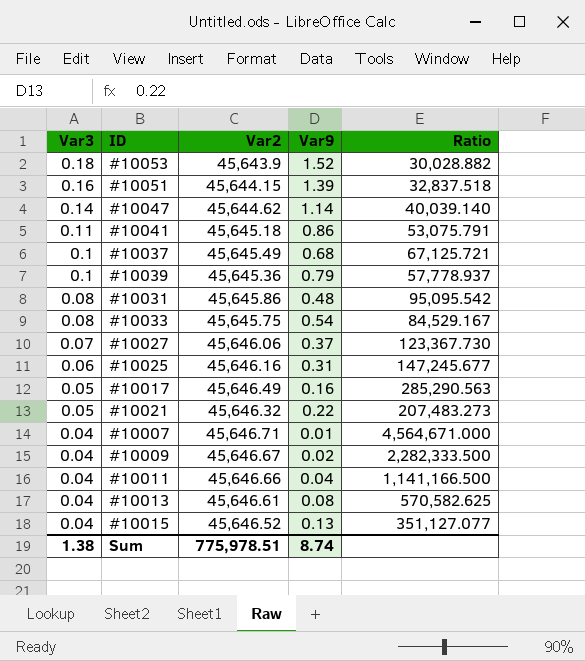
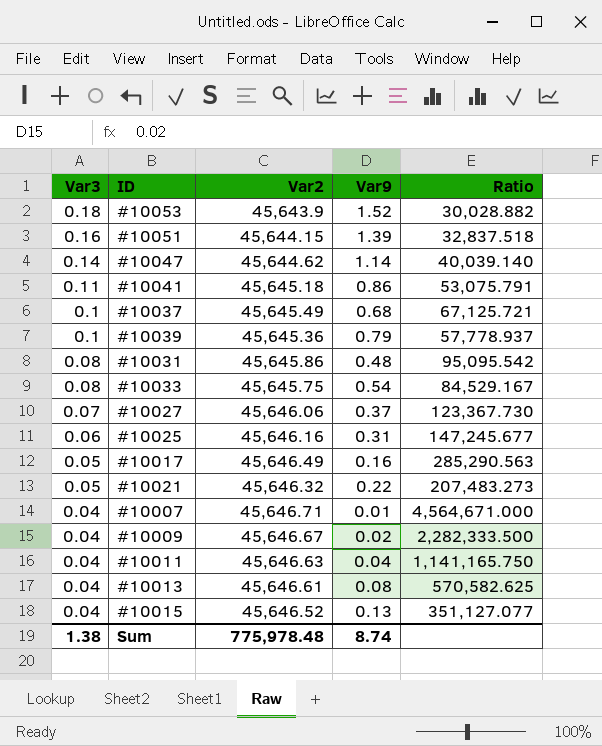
#10011 | Var2: 45,646.66 -> 45,646.63
#10011 | Ratio: 1,141,166.500 -> 1,141,165.750
Sum | Var2: 775,978.51 -> 775,978.48

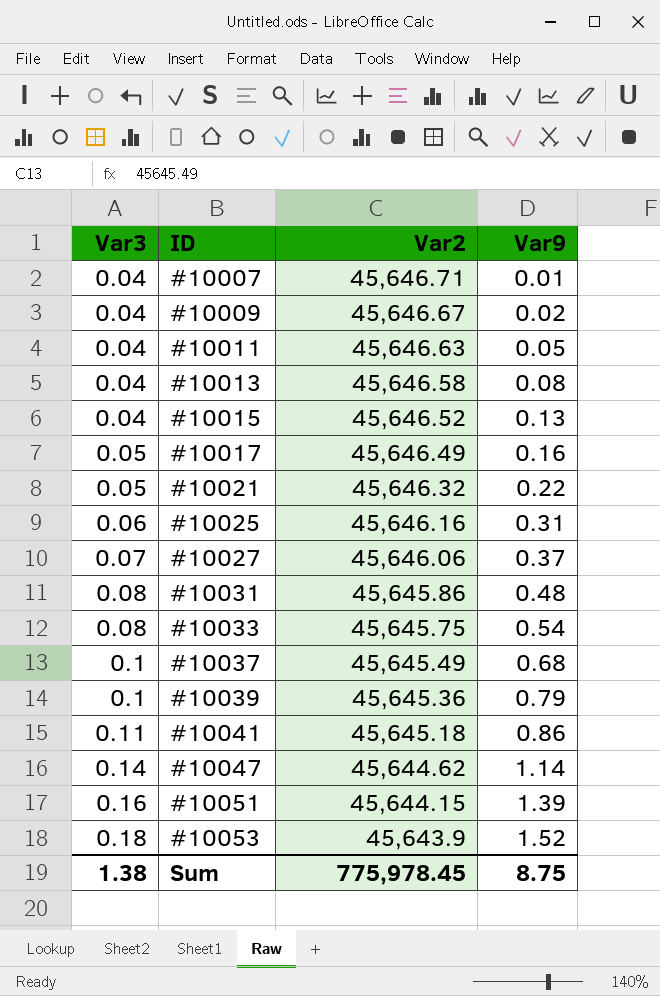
row order: Var3 descending -> Var3 ascending
column Ratio | formula: [Var2] / [Var9] -> none
#10011 | Var9: 0.04 -> 0.05
#10013 | Var2: 45,646.61 -> 45,646.58
Sum | Var2: 775,978.48 -> 775,978.45
Sum | Var9: 8.74 -> 8.75

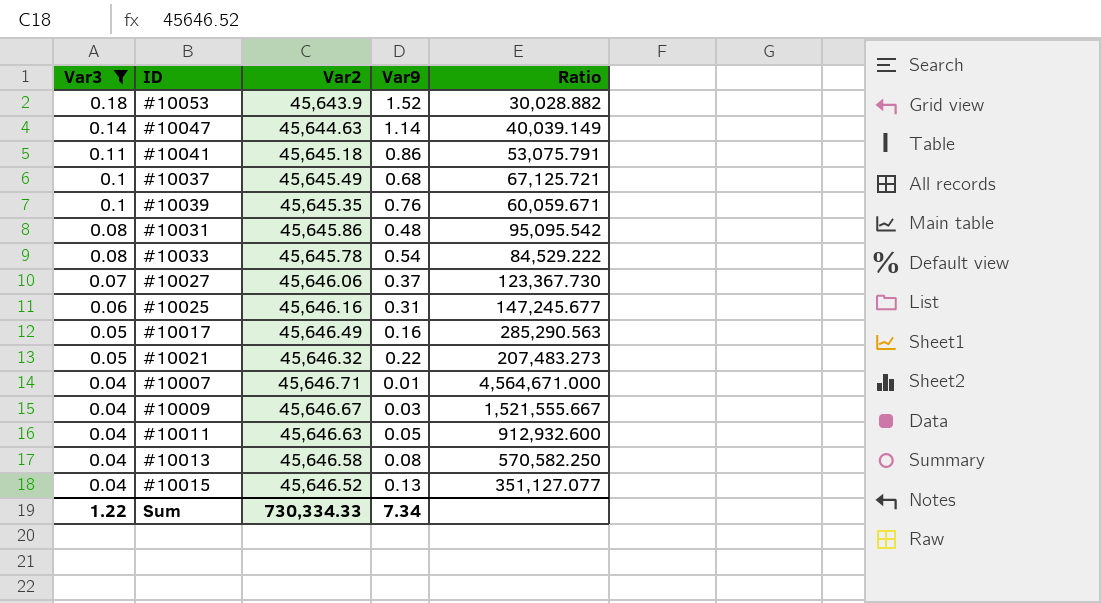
filter: none -> Var3 != 0.16
row order: Var3 ascending -> Var3 descending
column Ratio | formula: none -> [Var2] / [Var9]
#10047 | Var2: 45,644.62 -> 45,644.63
#10039 | Var2: 45,645.36 -> 45,645.35
#10039 | Var9: 0.79 -> 0.76
#10033 | Var2: 45,645.75 -> 45,645.78
#10009 | Var9: 0.02 -> 0.03
Sum | Var3: 1.38 -> 1.22
Sum | Var2: 775,978.45 -> 730,334.33
Sum | Var9: 8.75 -> 7.34

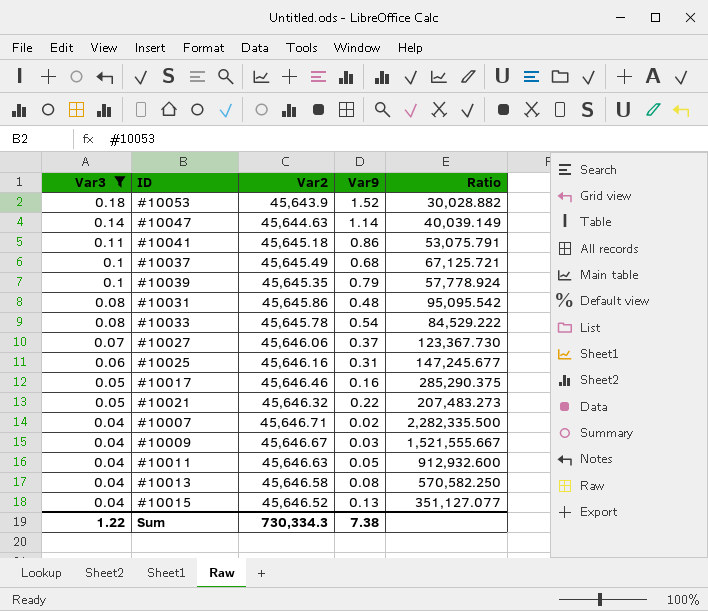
#10039 | Var9: 0.76 -> 0.79
#10039 | Ratio: 60,059.671 -> 57,778.924
#10017 | Var2: 45,646.49 -> 45,646.46
#10017 | Ratio: 285,290.563 -> 285,290.375
#10007 | Var9: 0.01 -> 0.02
#10007 | Ratio: 4,564,671.000 -> 2,282,335.500
Sum | Var2: 730,334.33 -> 730,334.3
Sum | Var9: 7.34 -> 7.38

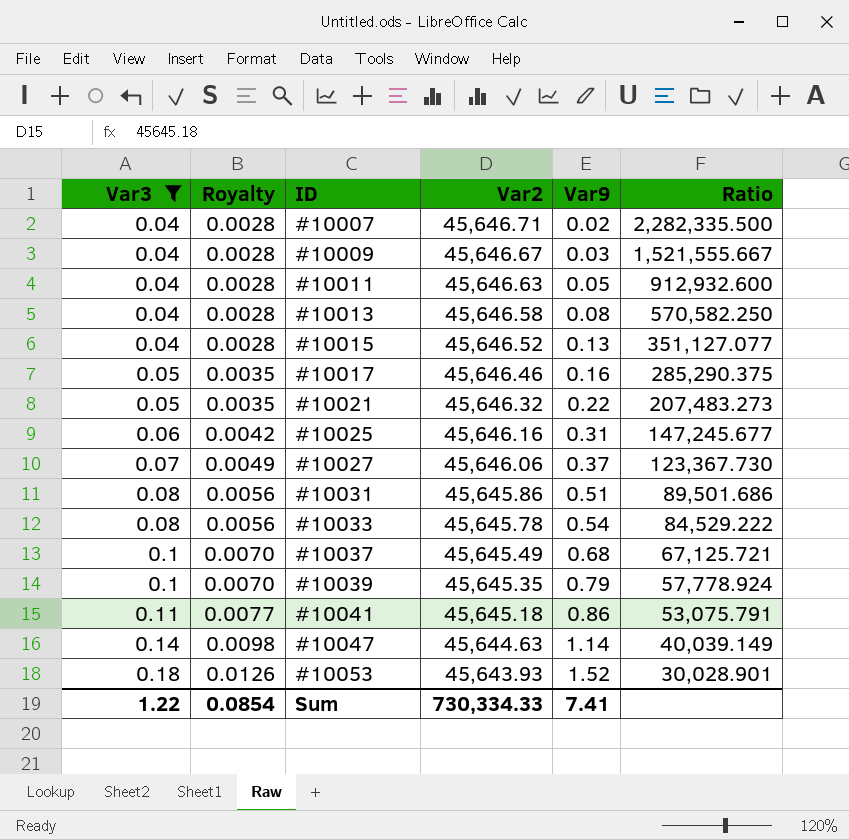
row order: Var3 descending -> Var3 ascending
column Royalty | formula: none -> [Var3] * 0.07
#10031 | Var9: 0.48 -> 0.51
#10031 | Ratio: 95,095.542 -> 89,501.686
#10053 | Var2: 45,643.9 -> 45,643.93
#10053 | Ratio: 30,028.882 -> 30,028.901
Sum | Var2: 730,334.3 -> 730,334.33
Sum | Var9: 7.38 -> 7.41

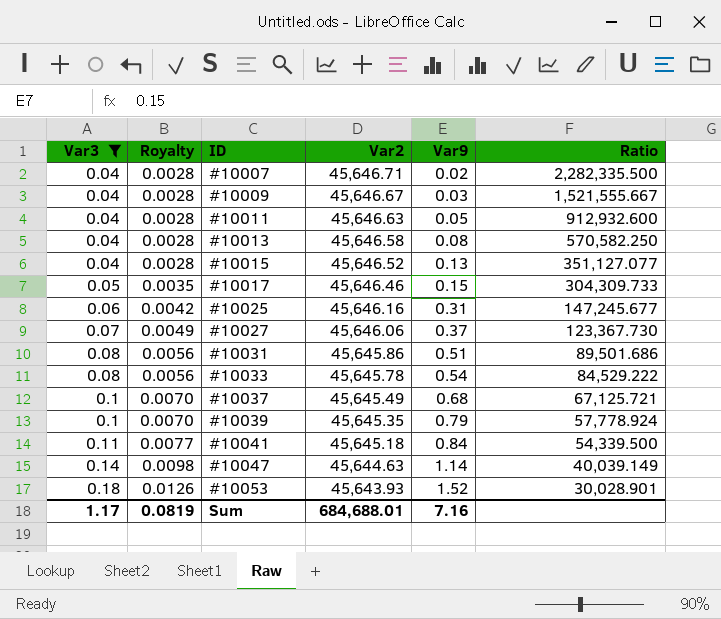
row #10021: 0.05 | 0.0035 | 45,646.32 | 0.22 | 207,483.273 -> none
#10017 | Var9: 0.16 -> 0.15
#10017 | Ratio: 285,290.375 -> 304,309.733
#10041 | Var9: 0.86 -> 0.84
#10041 | Ratio: 53,075.791 -> 54,339.500
Sum | Var3: 1.22 -> 1.17
Sum | Royalty: 0.0854 -> 0.0819
Sum | Var2: 730,334.33 -> 684,688.01
Sum | Var9: 7.41 -> 7.16

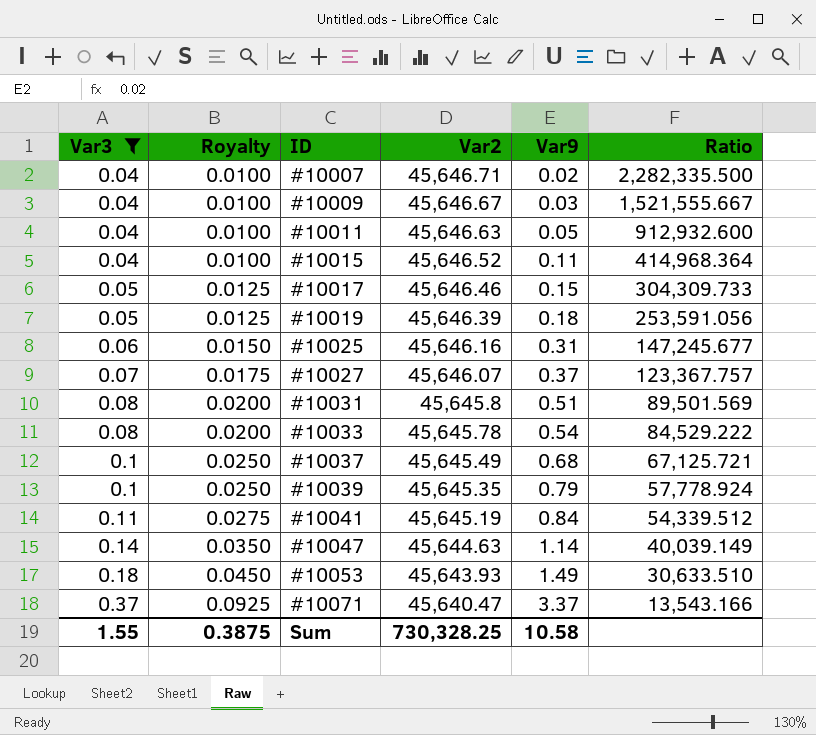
column Royalty | formula: [Var3] * 0.07 -> [Var3] * 0.25
row #10013: 0.04 | 0.0028 | 45,646.58 | 0.08 | 570,582.250 -> none
#10015 | Var9: 0.13 -> 0.11
#10015 | Ratio: 351,127.077 -> 414,968.364
row #10019: none -> 0.05 | 0.0125 | 45,646.39 | 0.18 | 253,591.056
#10027 | Var2: 45,646.06 -> 45,646.07
#10027 | Ratio: 123,367.730 -> 123,367.757
#10031 | Var2: 45,645.86 -> 45,645.8
#10031 | Ratio: 89,501.686 -> 89,501.569
#10041 | Var2: 45,645.18 -> 45,645.19
#10041 | Ratio: 54,339.500 -> 54,339.512
#10053 | Var9: 1.52 -> 1.49
#10053 | Ratio: 30,028.901 -> 30,633.510
row #10071: none -> 0.37 | 0.0925 | 45,640.47 | 3.37 | 13,543.166
Sum | Var3: 1.17 -> 1.55
Sum | Royalty: 0.0819 -> 0.3875
Sum | Var2: 684,688.01 -> 730,328.25
Sum | Var9: 7.16 -> 10.58

